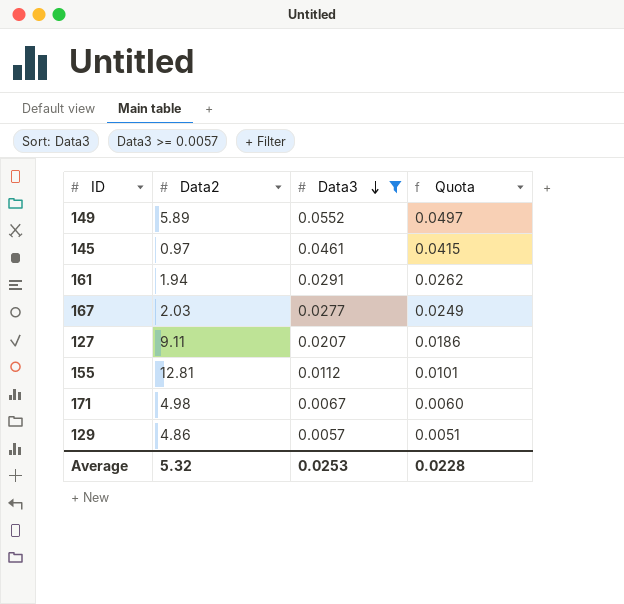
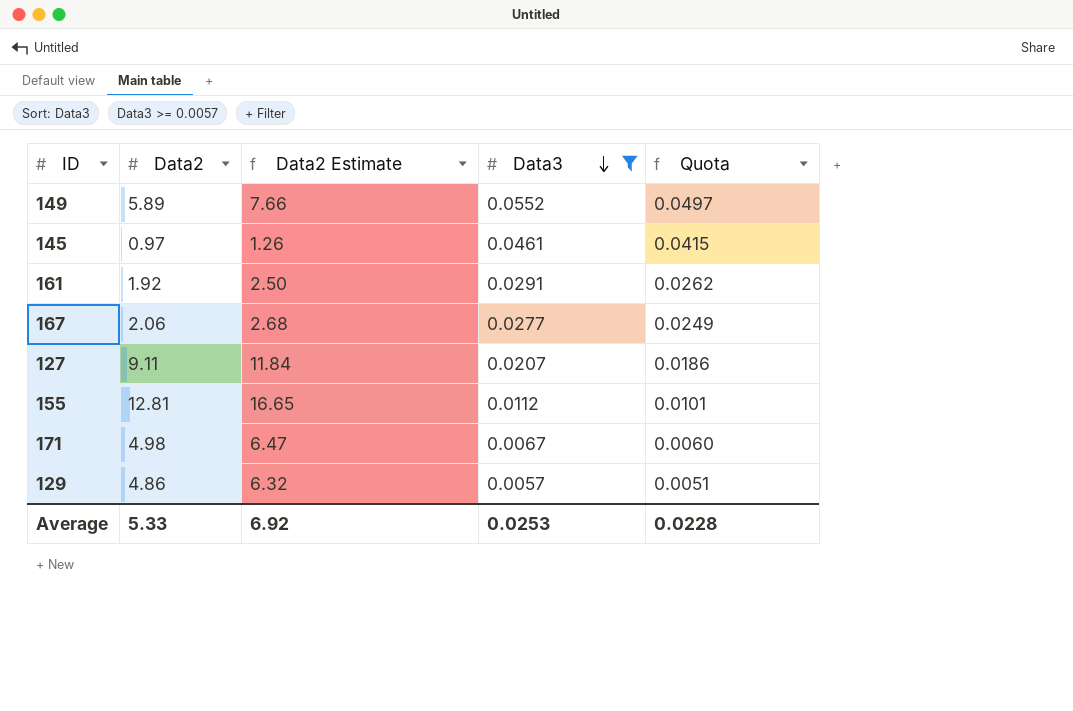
column Data2 Estimate | formula: none -> [Data2] * 1.3
161 | Data2: 1.94 -> 1.92
167 | Data2: 2.03 -> 2.06
Average | Data2: 5.32 -> 5.33

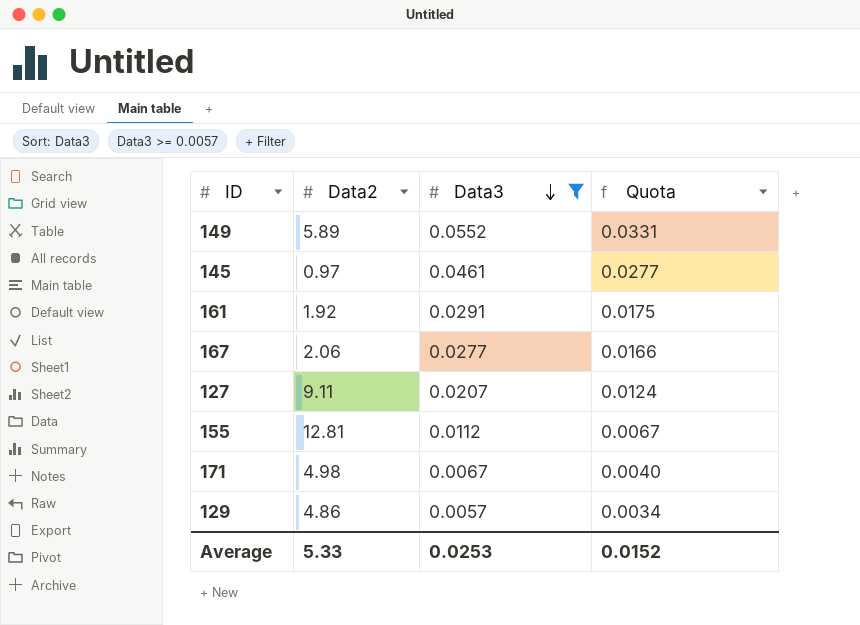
column Data2 Estimate | formula: [Data2] * 1.3 -> none
column Quota | formula: [Data3] * 0.9 -> [Data3] * 0.6
Average | Quota: 0.0228 -> 0.0152

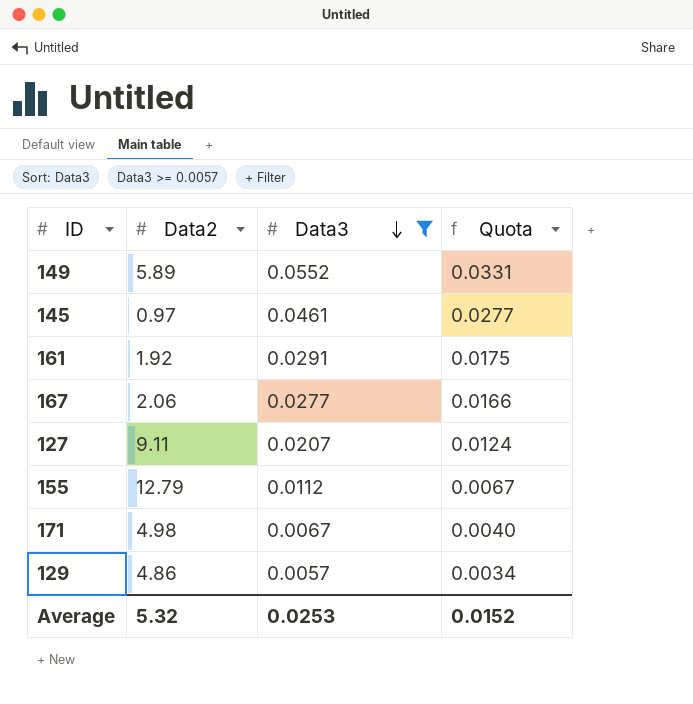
155 | Data2: 12.81 -> 12.79
Average | Data2: 5.33 -> 5.32

